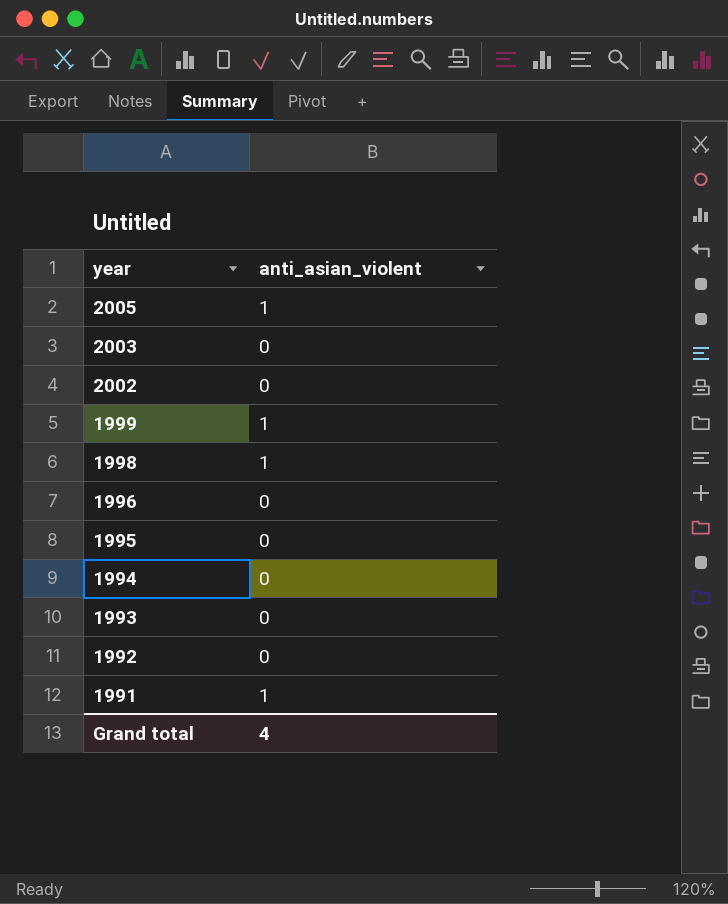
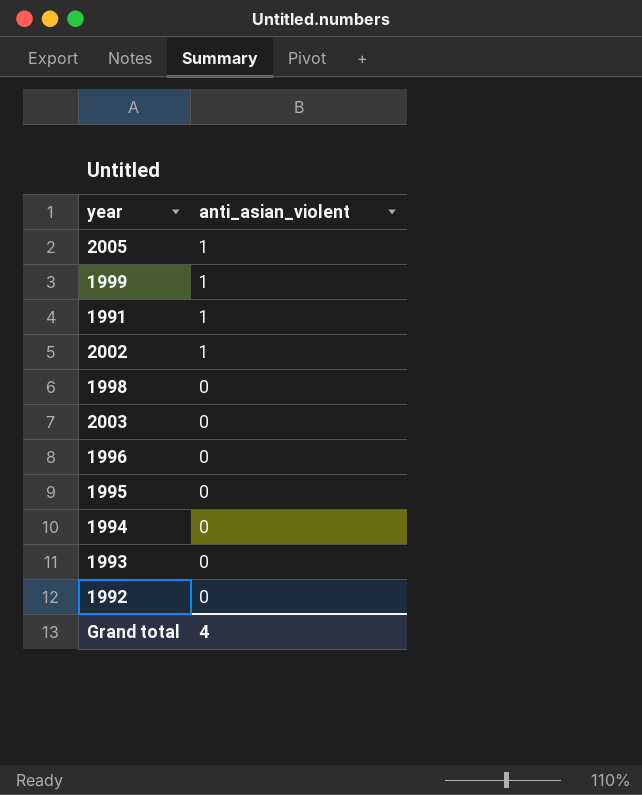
row order: year descending -> anti_asian_violent descending
2002 | anti_asian_violent: 0 -> 1
1998 | anti_asian_violent: 1 -> 0

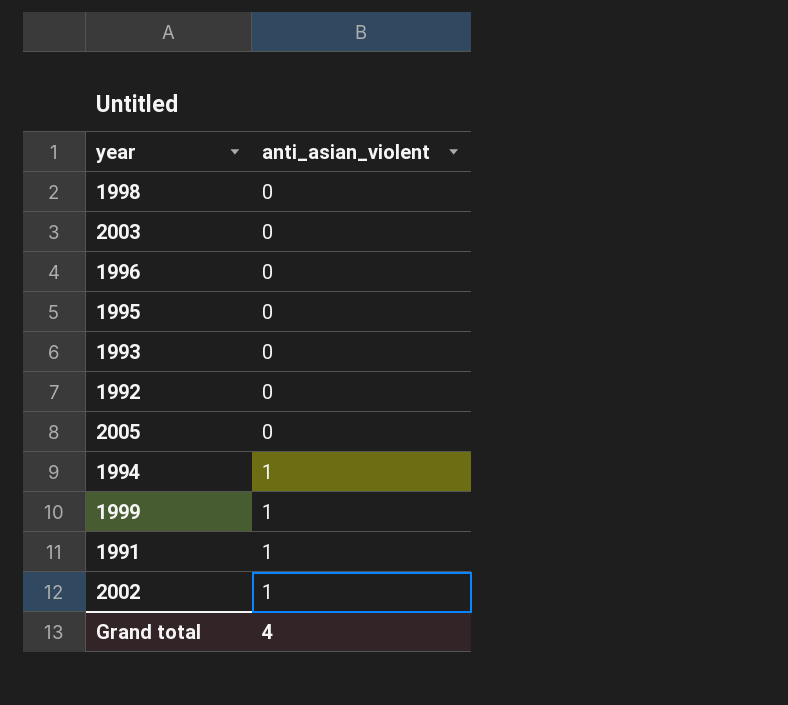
row order: anti_asian_violent descending -> anti_asian_violent ascending
2005 | anti_asian_violent: 1 -> 0
1994 | anti_asian_violent: 0 -> 1

